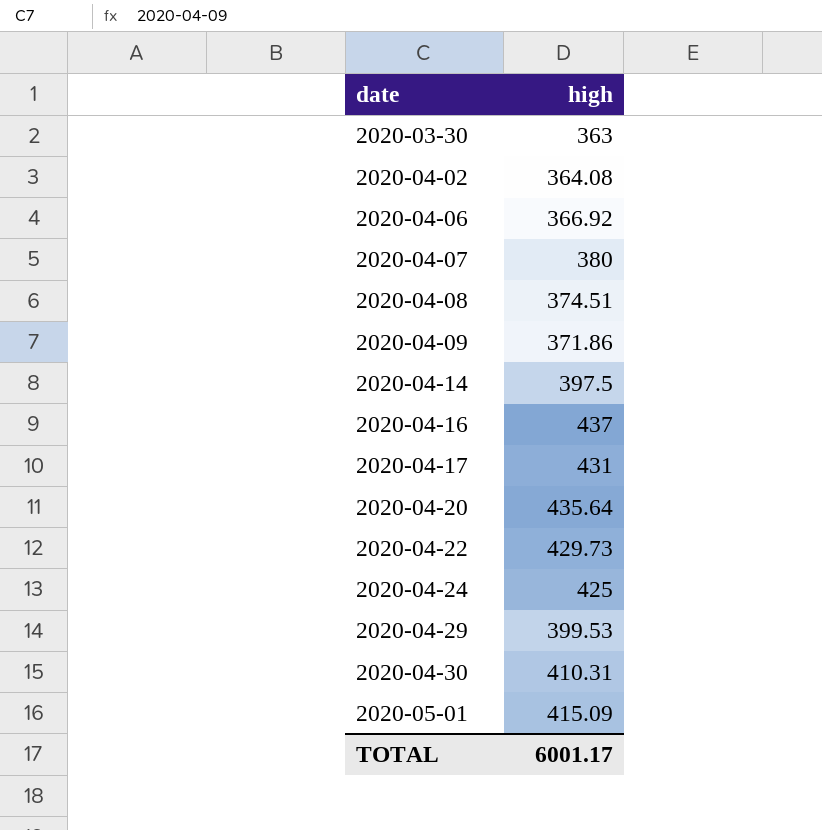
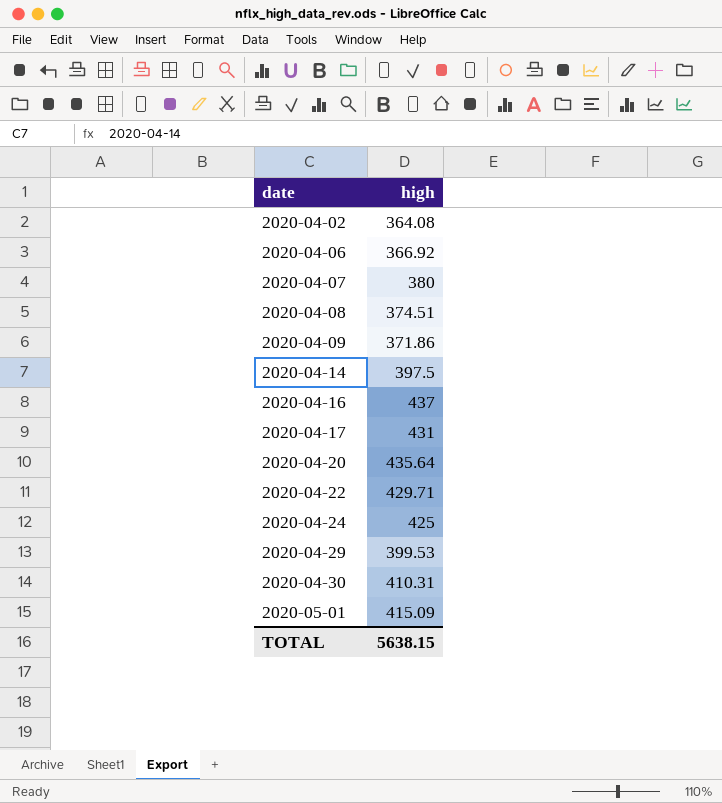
row 2020-03-30: 363 -> none
2020-04-22 | high: 429.73 -> 429.71
TOTAL | high: 6001.17 -> 5638.15

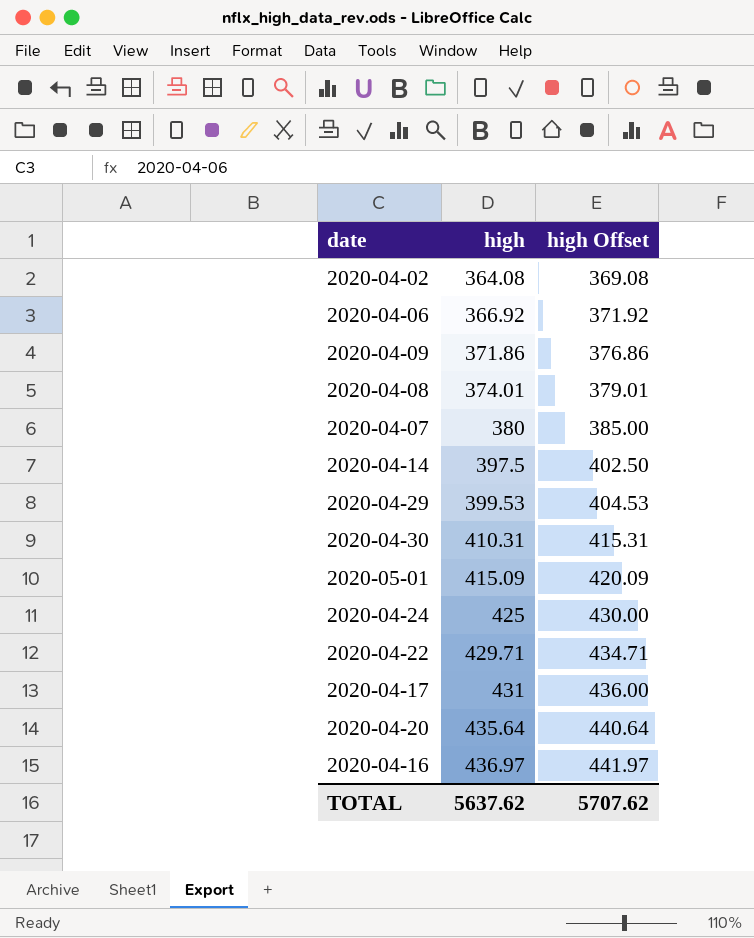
row order: date ascending -> high ascending
column high Offset | formula: none -> [high] + 5
2020-04-08 | high: 374.51 -> 374.01
2020-04-16 | high: 437 -> 436.97
TOTAL | high: 5638.15 -> 5637.62

